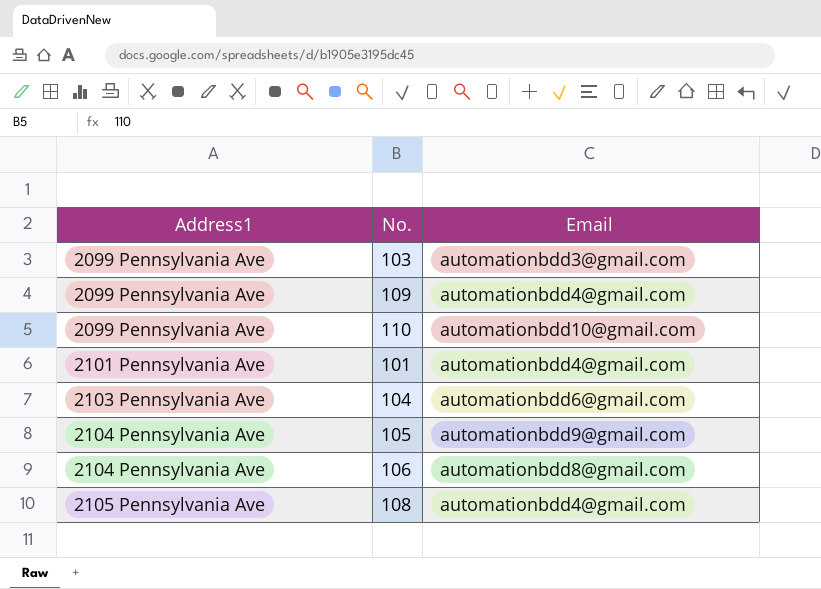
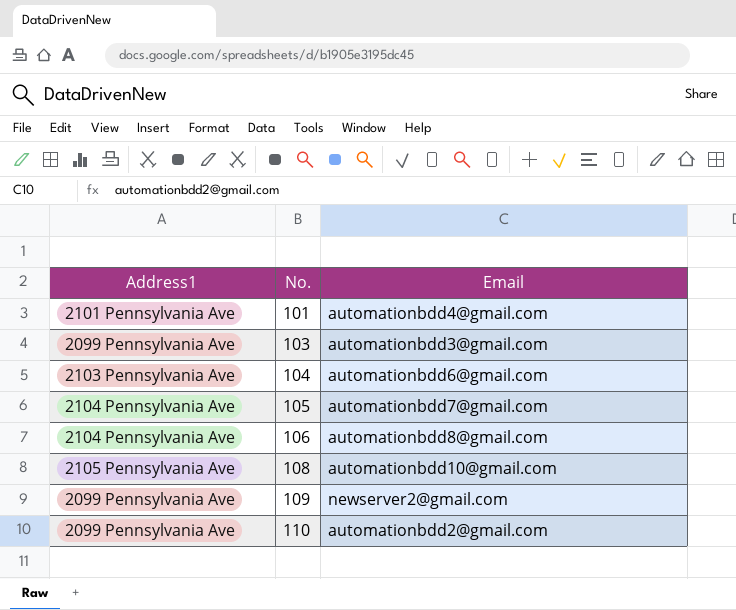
row order: Address1 ascending -> No. ascending
105 | Email: automationbdd9@gmail.com -> automationbdd7@gmail.com
108 | Email: automationbdd4@gmail.com -> automationbdd10@gmail.com
109 | Email: automationbdd4@gmail.com -> newserver2@gmail.com
110 | Email: automationbdd10@gmail.com -> automationbdd2@gmail.com

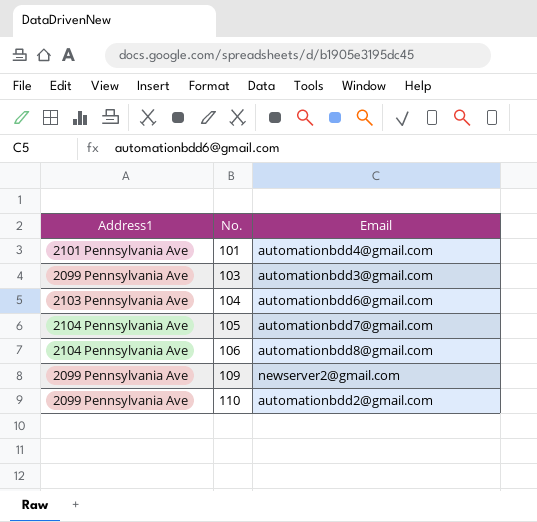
row 108: 2105 Pennsylvania Ave | automationbdd10@gmail.com -> none

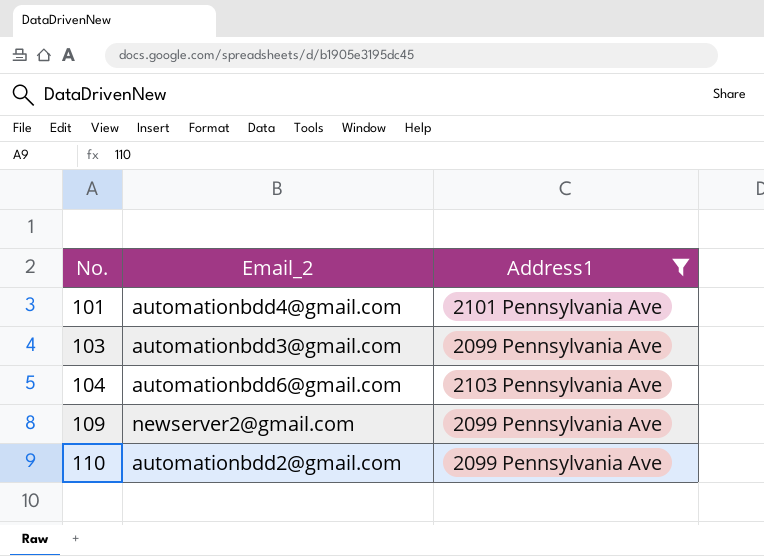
filter: none -> Address1 != 2104 Pennsylvania Ave
column name: Email -> Email_2
column Address1 | position: 1 -> 3

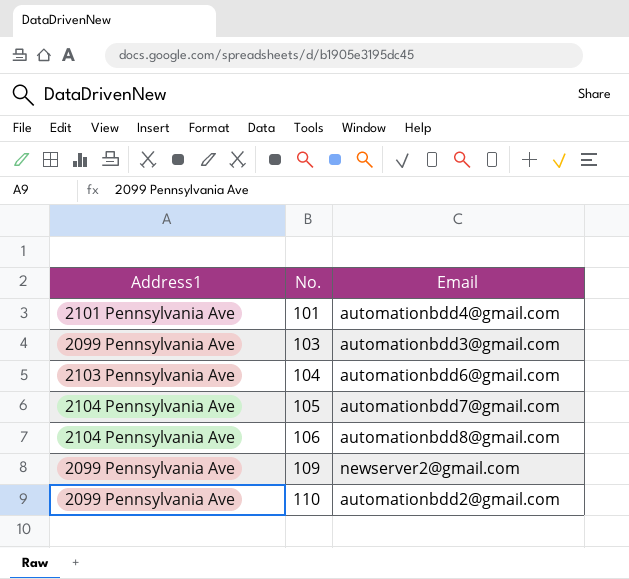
filter: Address1 != 2104 Pennsylvania Ave -> none
column Address1 | position: 3 -> 1
column name: Email_2 -> Email

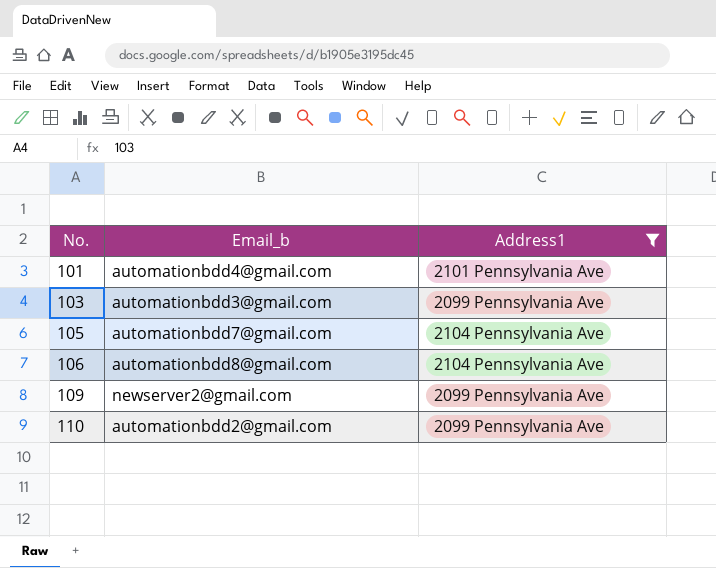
filter: none -> Address1 != 2103 Pennsylvania Ave
column name: Email -> Email_b
column Address1 | position: 1 -> 3

